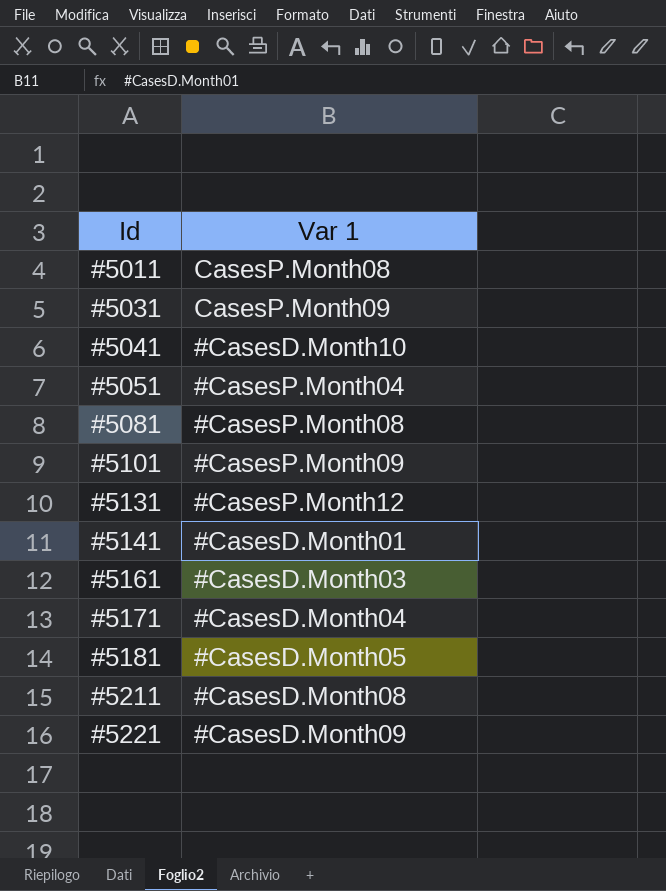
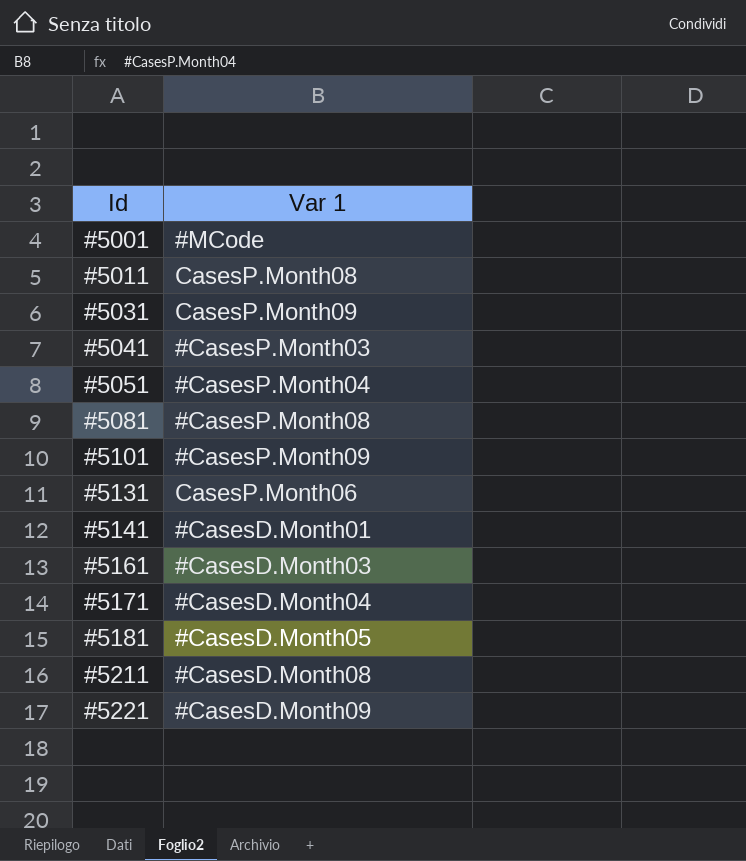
row #5001: none -> #MCode
#5041 | Var 1: #CasesD.Month10 -> #CasesP.Month03
#5131 | Var 1: #CasesP.Month12 -> CasesP.Month06

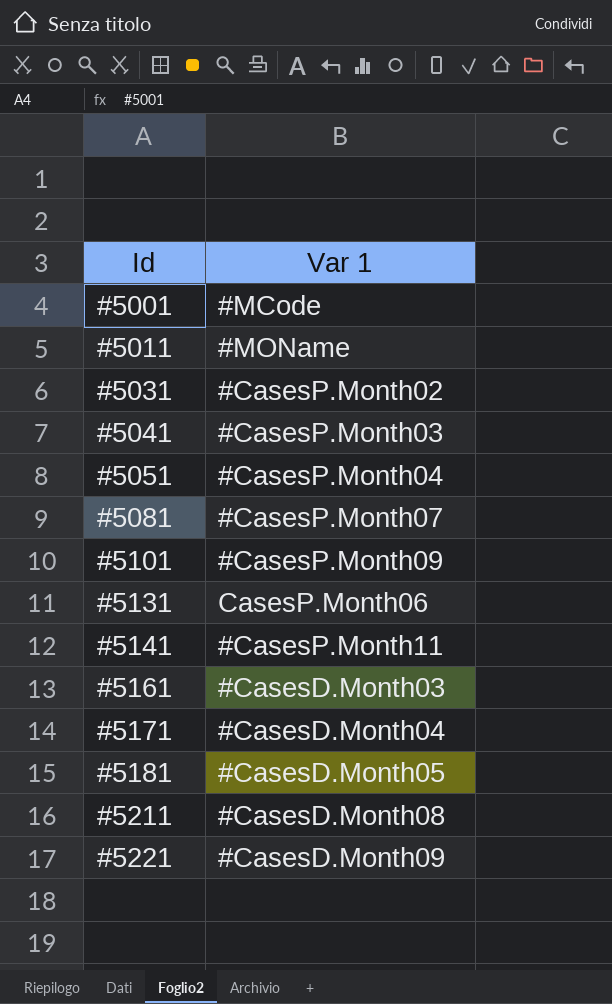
#5011 | Var 1: CasesP.Month08 -> #MOName
#5031 | Var 1: CasesP.Month09 -> #CasesP.Month02
#5081 | Var 1: #CasesP.Month08 -> #CasesP.Month07
#5141 | Var 1: #CasesD.Month01 -> #CasesP.Month11

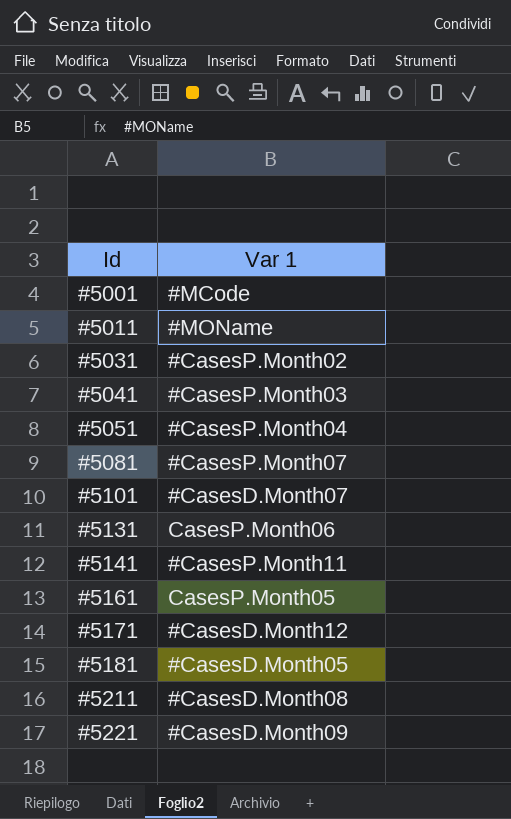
#5101 | Var 1: #CasesP.Month09 -> #CasesD.Month07
#5161 | Var 1: #CasesD.Month03 -> CasesP.Month05
#5171 | Var 1: #CasesD.Month04 -> #CasesD.Month12

